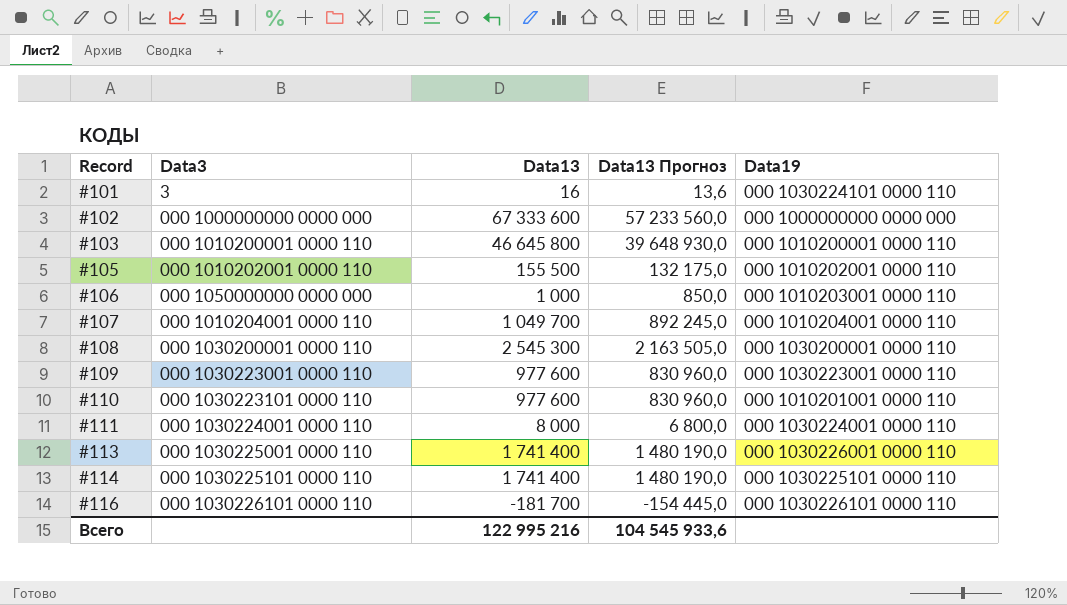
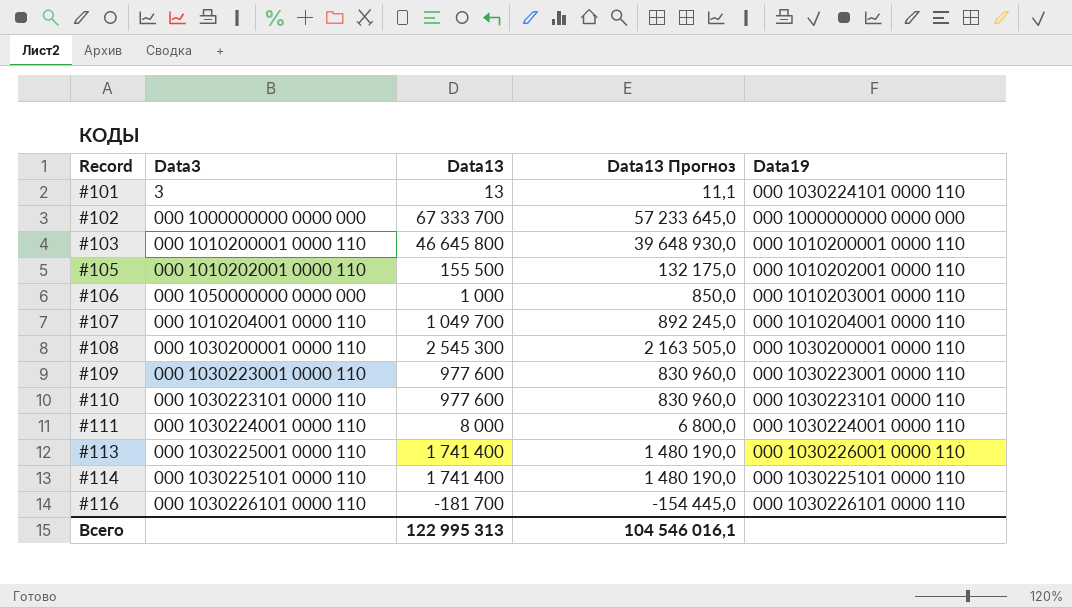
#101 | Data13: 16 -> 13
#101 | Data13 Прогноз: 13,6 -> 11,1
#102 | Data13: 67 333 600 -> 67 333 700
#102 | Data13 Прогноз: 57 233 560,0 -> 57 233 645,0
#110 | Data19: 000 1010201001 0000 110 -> 000 1030223101 0000 110
Всего | Data13: 122 995 216 -> 122 995 313
Всего | Data13 Прогноз: 104 545 933,6 -> 104 546 016,1

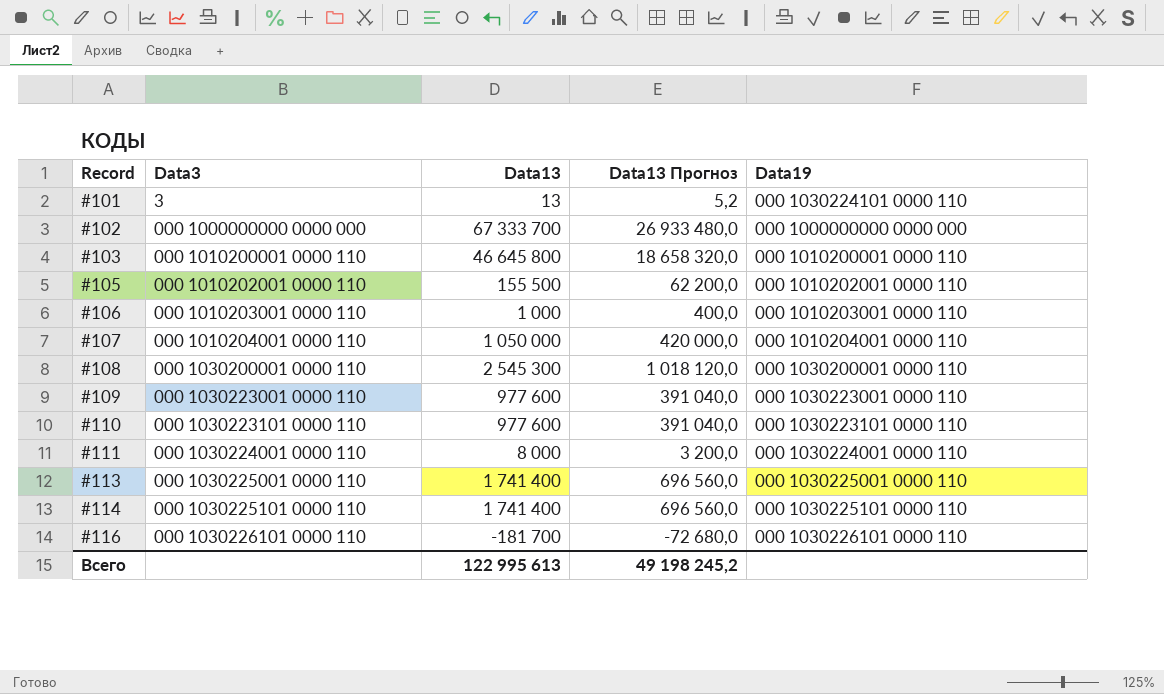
column Data13 Прогноз | formula: [Data13] * 0,85 -> [Data13] * 0,4
#106 | Data3: 000 1050000000 0000 000 -> 000 1010203001 0000 110
#107 | Data13: 1 049 700 -> 1 050 000
#113 | Data19: 000 1030226001 0000 110 -> 000 1030225001 0000 110
Всего | Data13: 122 995 313 -> 122 995 613
Всего | Data13 Прогноз: 104 546 016,1 -> 49 198 245,2

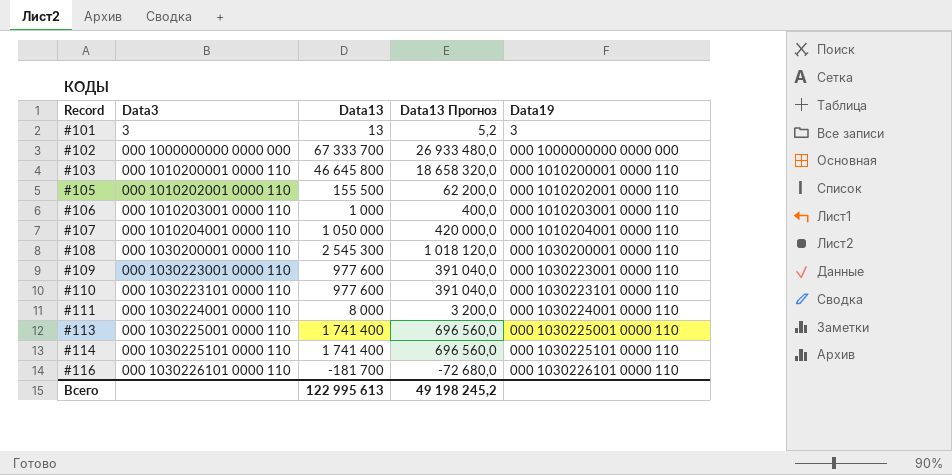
#101 | Data19: 000 1030224101 0000 110 -> 3

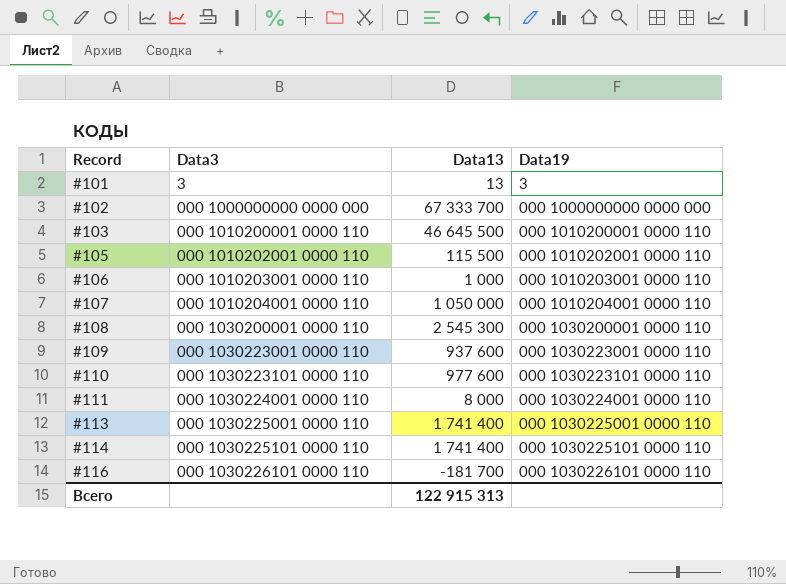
column Data13 Прогноз | formula: [Data13] * 0,4 -> none
#103 | Data13: 46 645 800 -> 46 645 500
#105 | Data13: 155 500 -> 115 500
#109 | Data13: 977 600 -> 937 600
Всего | Data13: 122 995 613 -> 122 915 313

